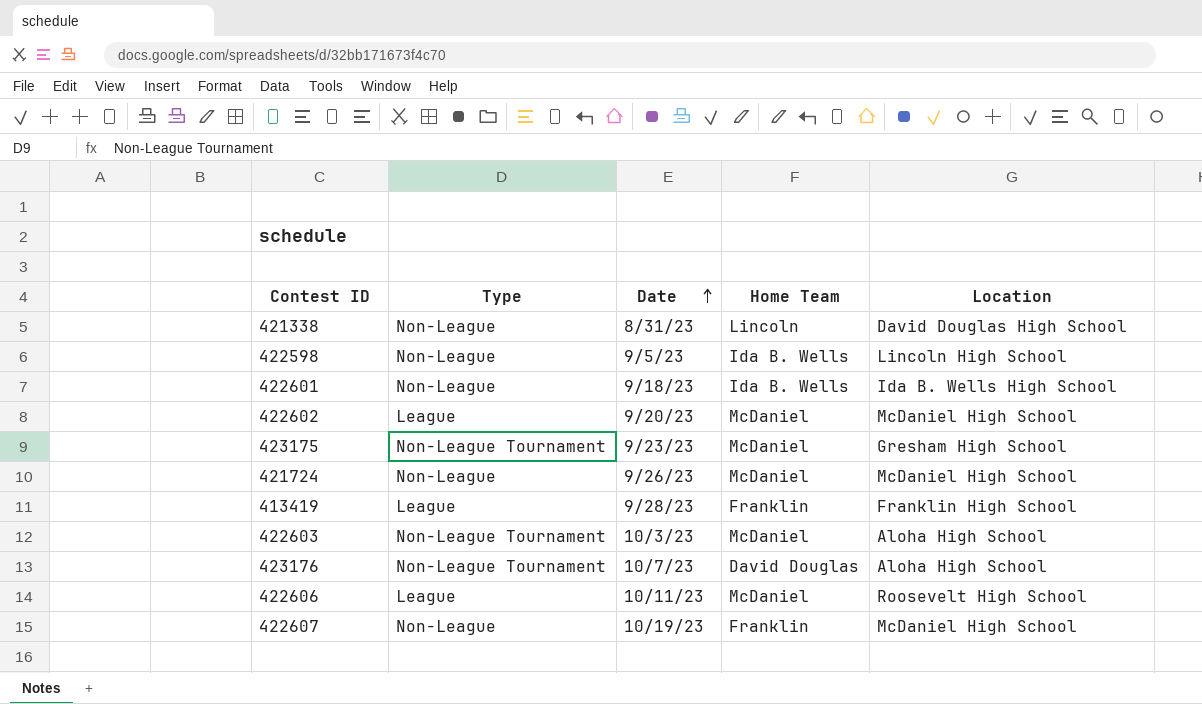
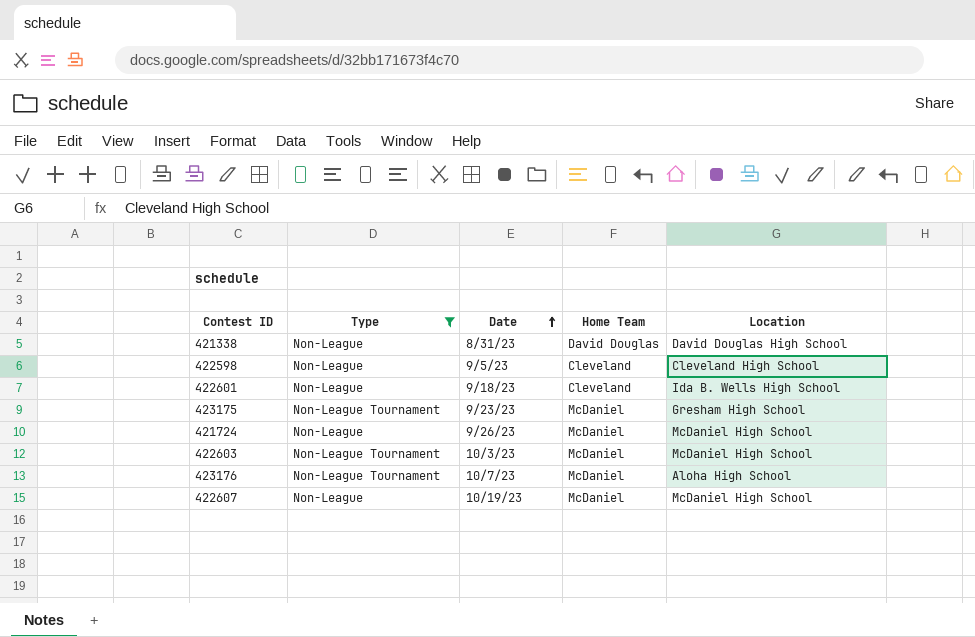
filter: none -> Type != League
421338 | Home Team: Lincoln -> David Douglas
422598 | Home Team: Ida B. Wells -> Cleveland
422598 | Location: Lincoln High School -> Cleveland High School
422601 | Home Team: Ida B. Wells -> Cleveland
422603 | Location: Aloha High School -> McDaniel High School
423176 | Home Team: David Douglas -> McDaniel
422607 | Home Team: Franklin -> McDaniel

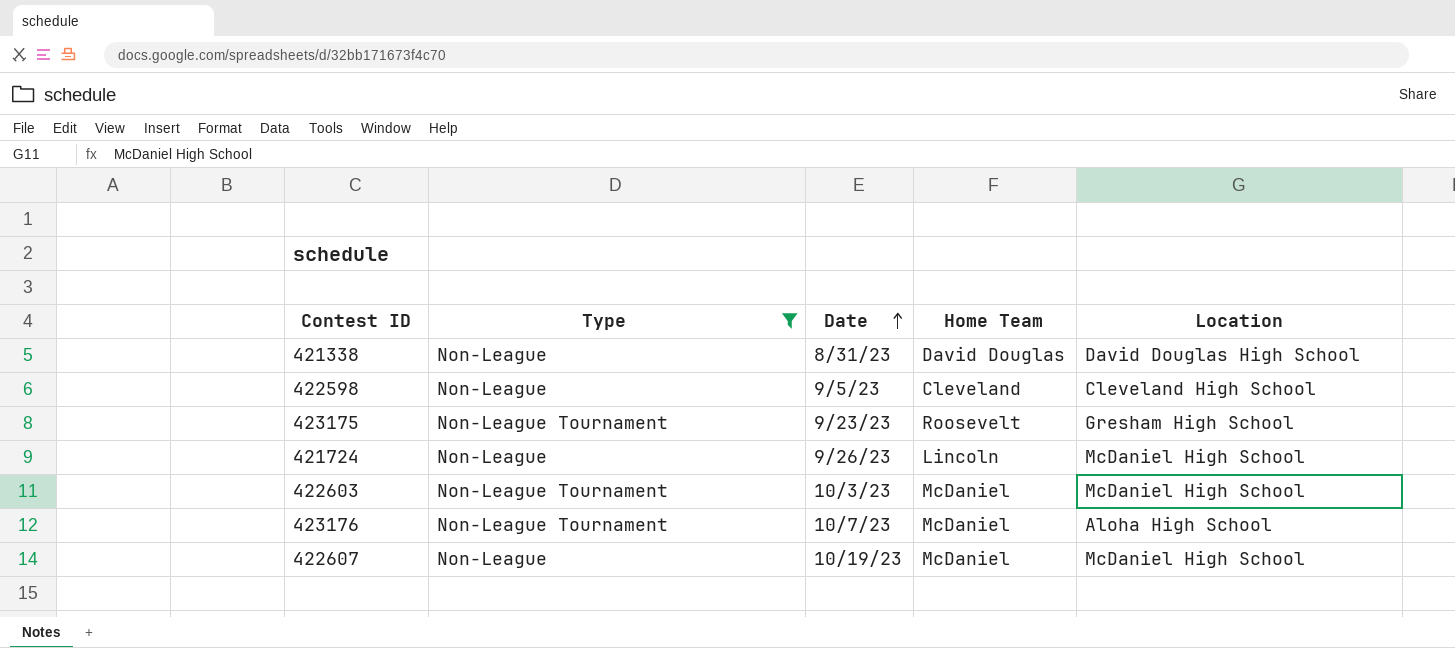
row 422601: Non-League | 9/18/23 | Cleveland | Ida B. Wells High School -> none
423175 | Home Team: McDaniel -> Roosevelt
421724 | Home Team: McDaniel -> Lincoln

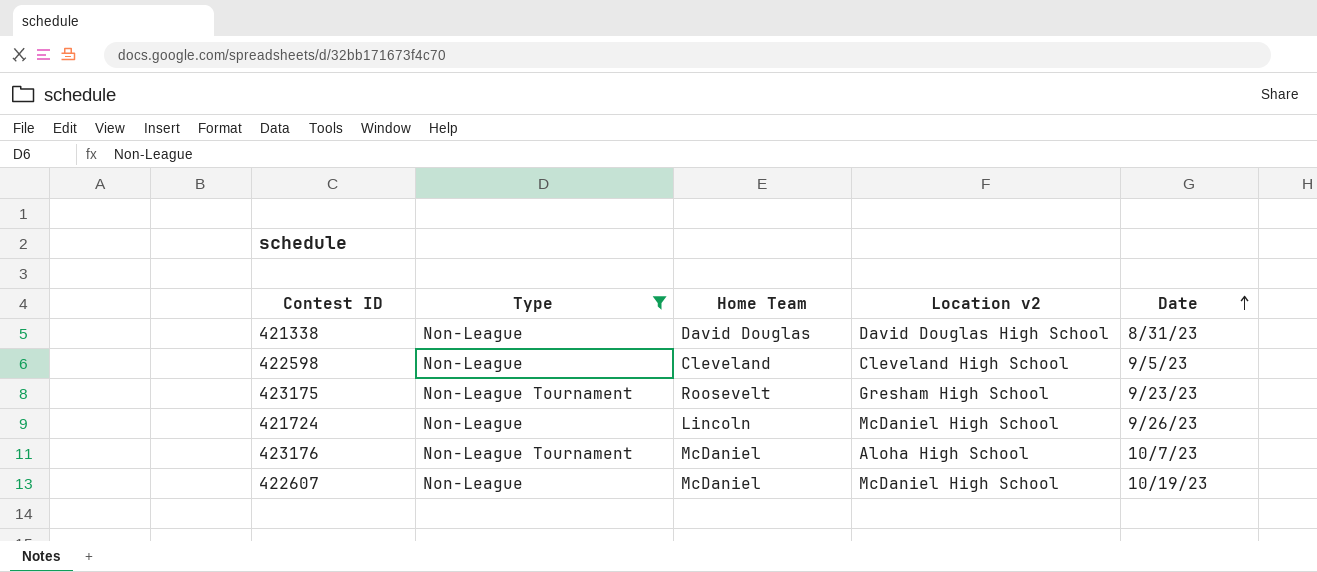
column name: Location -> Location v2
column Date | position: 3 -> 5
row 422603: Non-League Tournament | 10/3/23 | McDaniel | McDaniel High School -> none

